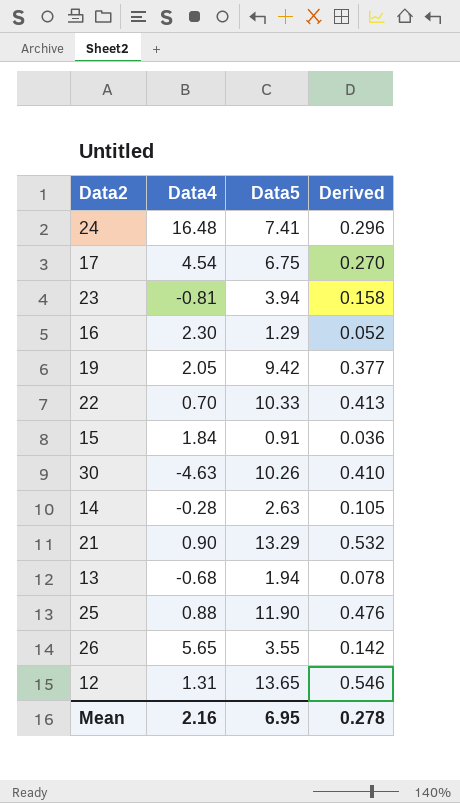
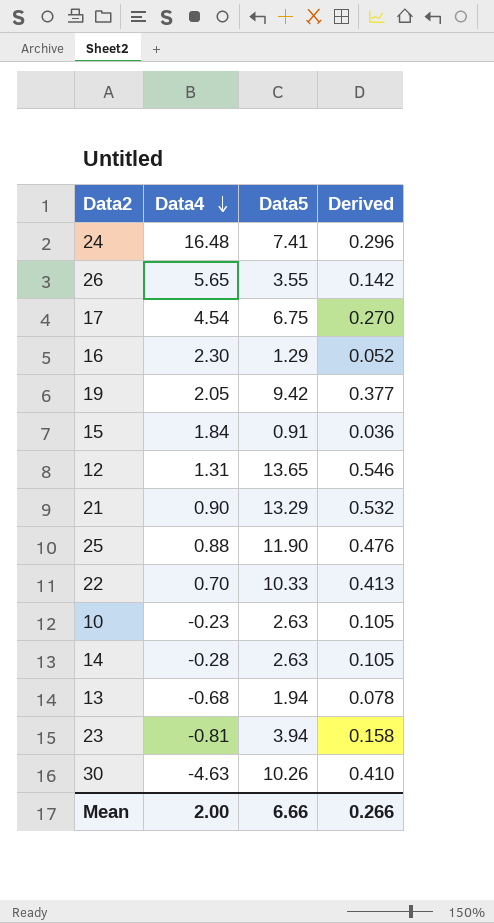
row order: none -> Data4 descending
row 10: none -> -0.23 | 2.63 | 0.105
Mean | Data4: 2.16 -> 2.00
Mean | Data5: 6.95 -> 6.66
Mean | Derived: 0.278 -> 0.266

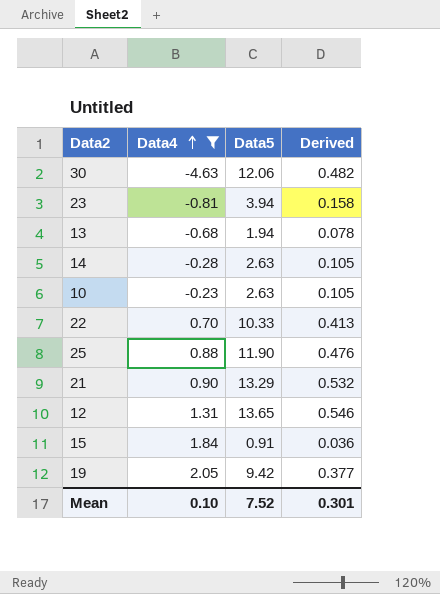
filter: none -> Data4 <= 2.05
row order: Data4 descending -> Data4 ascending
30 | Data5: 10.26 -> 12.06
30 | Derived: 0.410 -> 0.482
Mean | Data4: 2.00 -> 0.10
Mean | Data5: 6.66 -> 7.52
Mean | Derived: 0.266 -> 0.301

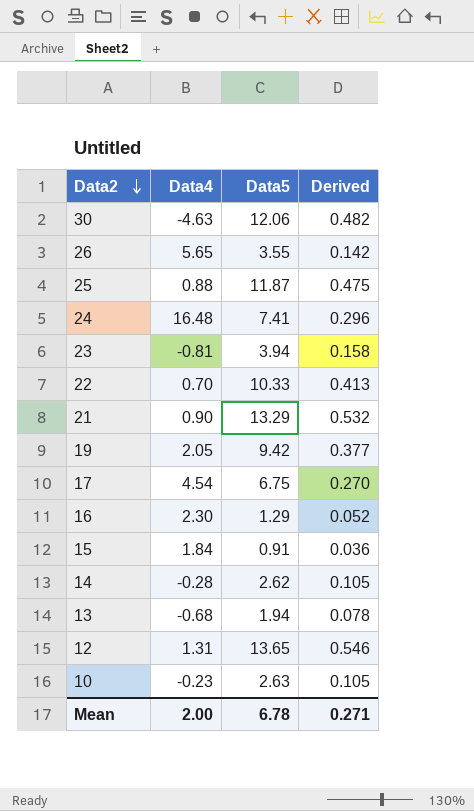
filter: Data4 <= 2.05 -> none
row order: Data4 ascending -> Data2 descending
25 | Data5: 11.90 -> 11.87
25 | Derived: 0.476 -> 0.475
14 | Data5: 2.63 -> 2.62
Mean | Data4: 0.10 -> 2.00
Mean | Data5: 7.52 -> 6.78
Mean | Derived: 0.301 -> 0.271

